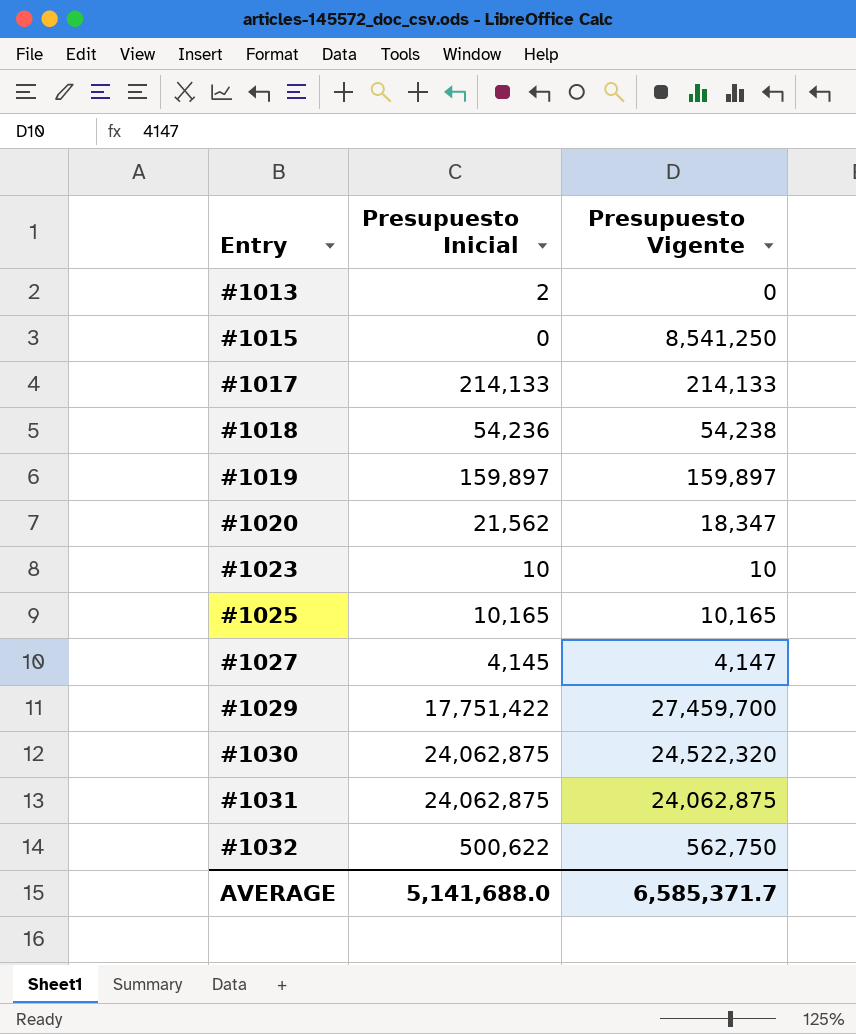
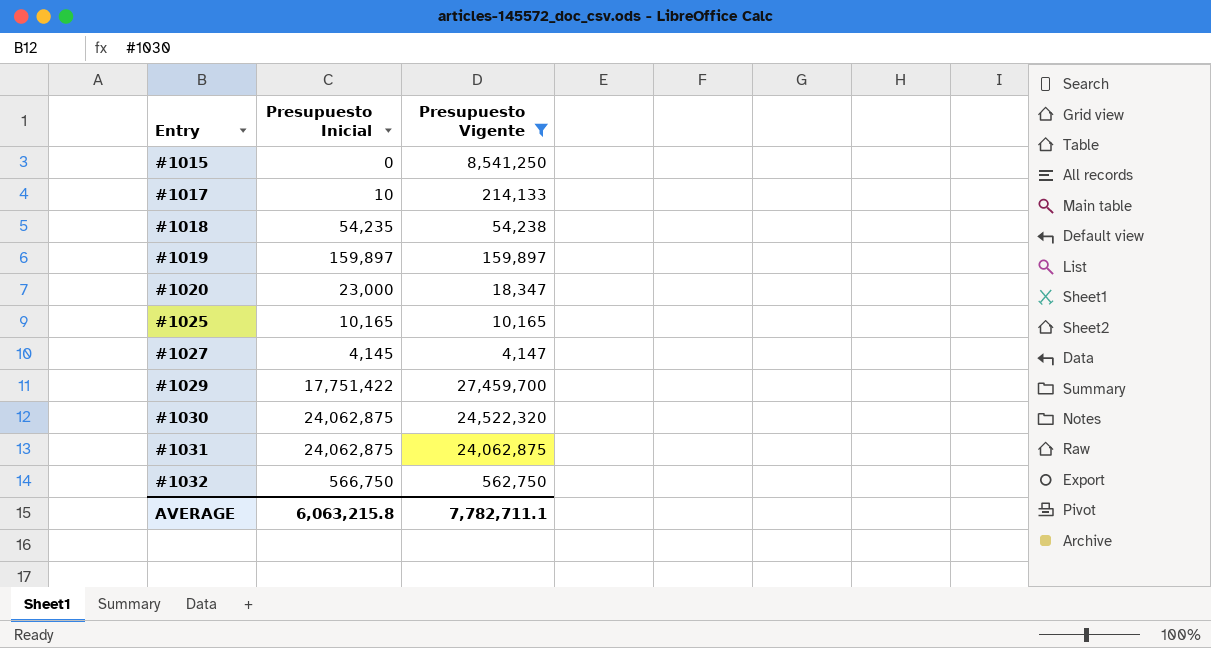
filter: none -> Presupuesto Vigente >= 4,147
#1017 | Presupuesto Inicial: 214,133 -> 10
#1018 | Presupuesto Inicial: 54,236 -> 54,235
#1020 | Presupuesto Inicial: 21,562 -> 23,000
#1032 | Presupuesto Inicial: 500,622 -> 566,750
AVERAGE | Presupuesto Inicial: 5,141,688.0 -> 6,063,215.8
AVERAGE | Presupuesto Vigente: 6,585,371.7 -> 7,782,711.1

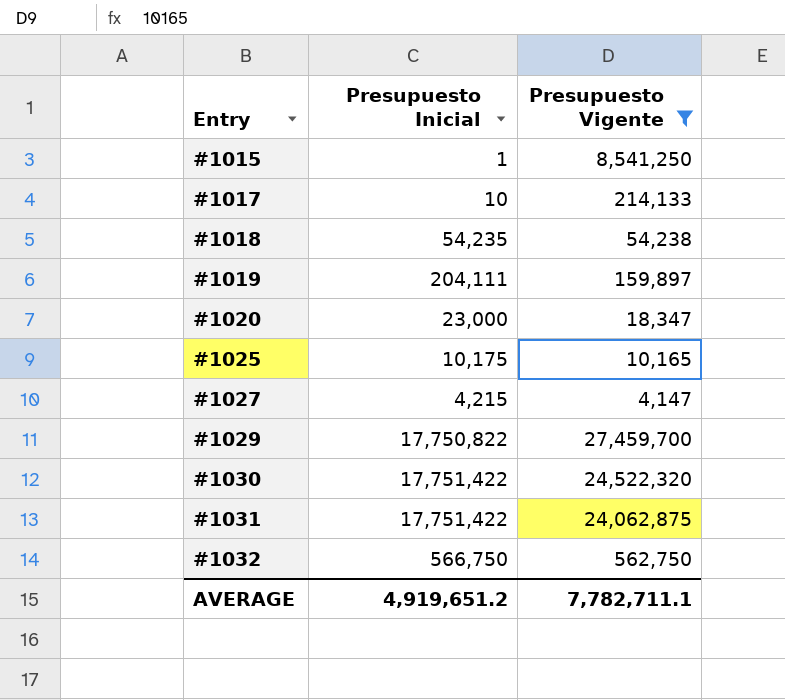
#1015 | Presupuesto Inicial: 0 -> 1
#1019 | Presupuesto Inicial: 159,897 -> 204,111
#1025 | Presupuesto Inicial: 10,165 -> 10,175
#1027 | Presupuesto Inicial: 4,145 -> 4,215
#1029 | Presupuesto Inicial: 17,751,422 -> 17,750,822
#1030 | Presupuesto Inicial: 24,062,875 -> 17,751,422
#1031 | Presupuesto Inicial: 24,062,875 -> 17,751,422
AVERAGE | Presupuesto Inicial: 6,063,215.8 -> 4,919,651.2

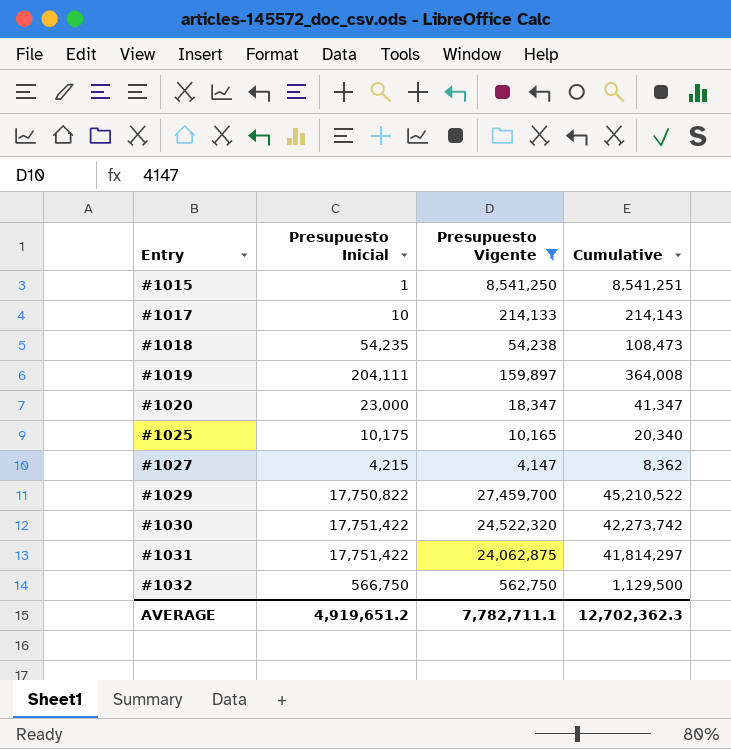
column Cumulative | formula: none -> [Presupuesto Inicial] + [Presupuesto Vigente]

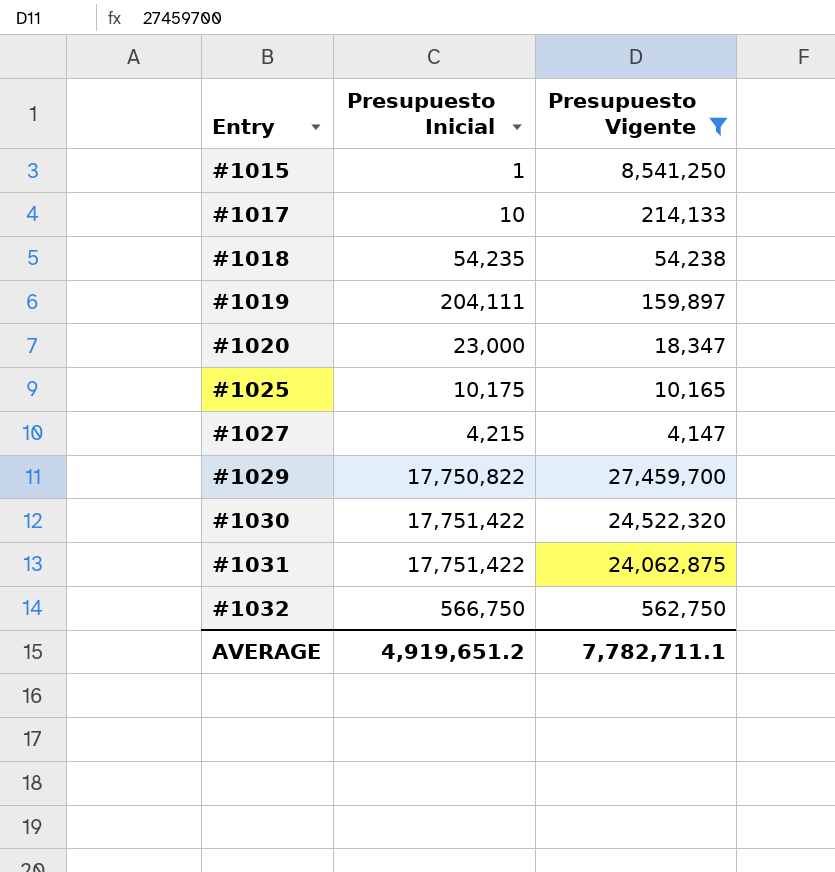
column Cumulative | formula: [Presupuesto Inicial] + [Presupuesto Vigente] -> none

